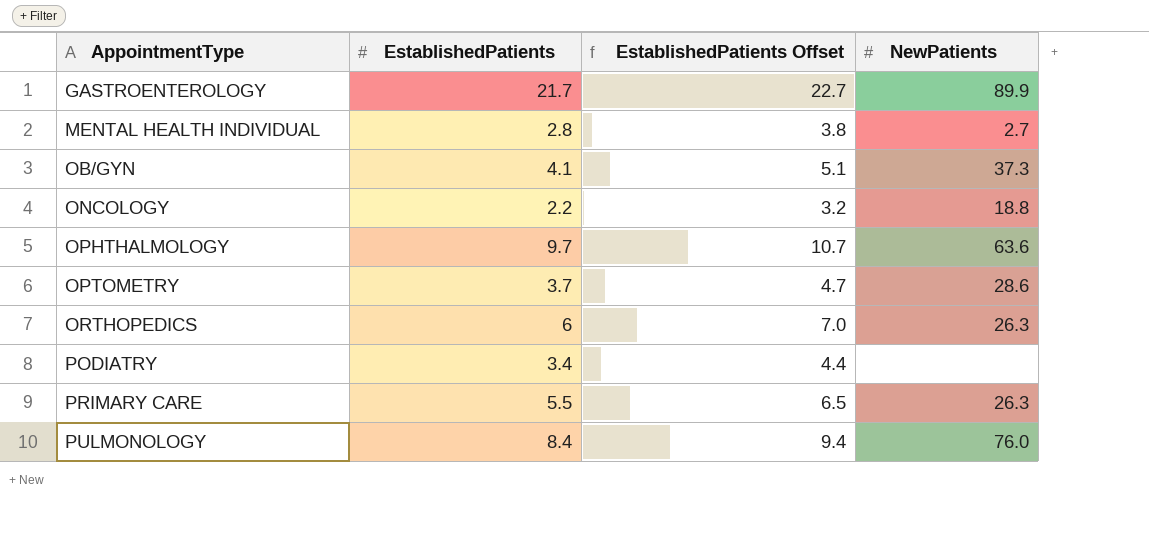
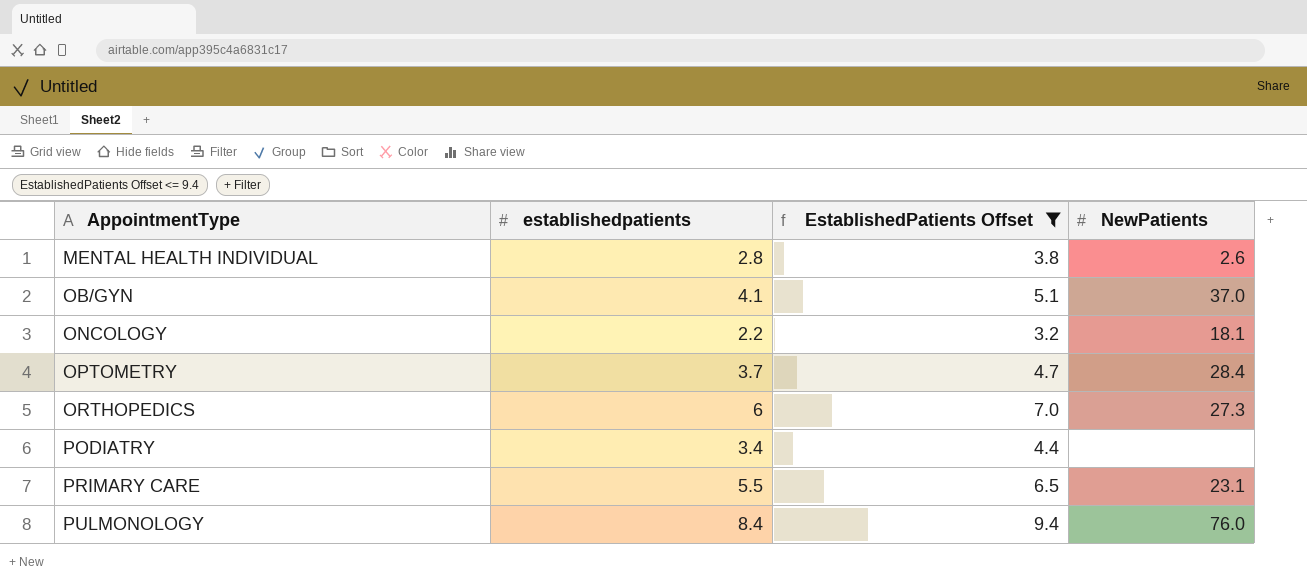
filter: none -> EstablishedPatients Offset <= 9.4
column name: EstablishedPatients -> establishedpatients
MENTAL HEALTH INDIVIDUAL | NewPatients: 2.7 -> 2.6
OB/GYN | NewPatients: 37.3 -> 37.0
ONCOLOGY | NewPatients: 18.8 -> 18.1
OPTOMETRY | NewPatients: 28.6 -> 28.4
ORTHOPEDICS | NewPatients: 26.3 -> 27.3
PRIMARY CARE | NewPatients: 26.3 -> 23.1

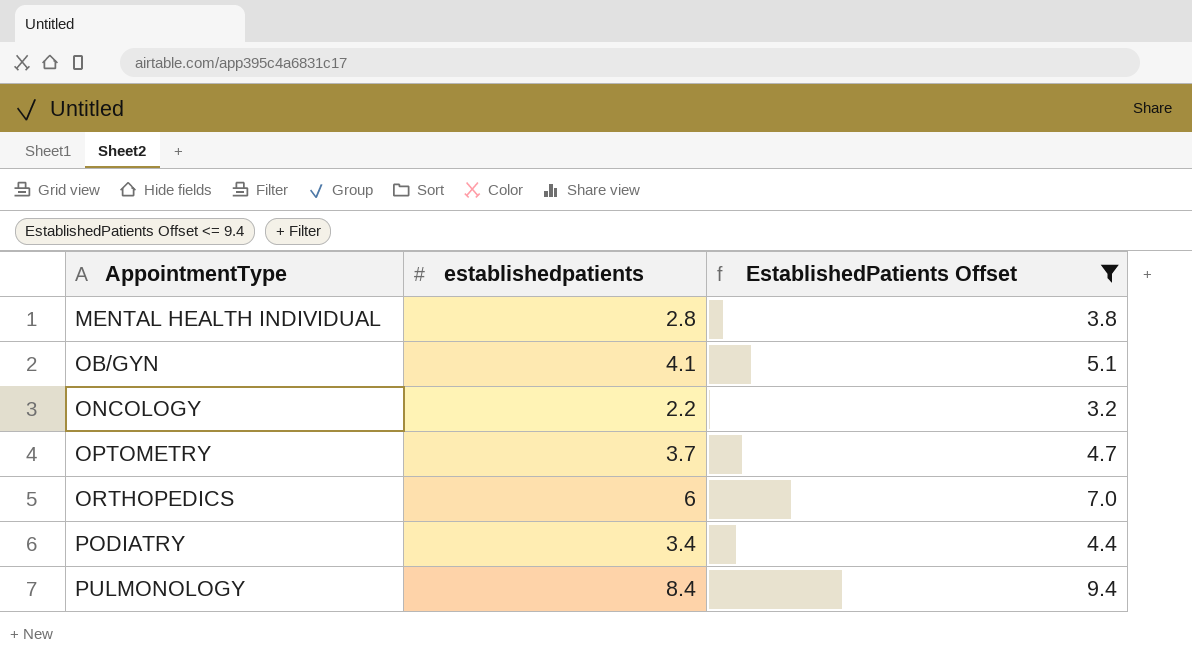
column NewPatients | position: 4 -> none
row PRIMARY CARE: 5.5 | 6.5 | 23.1 -> none

